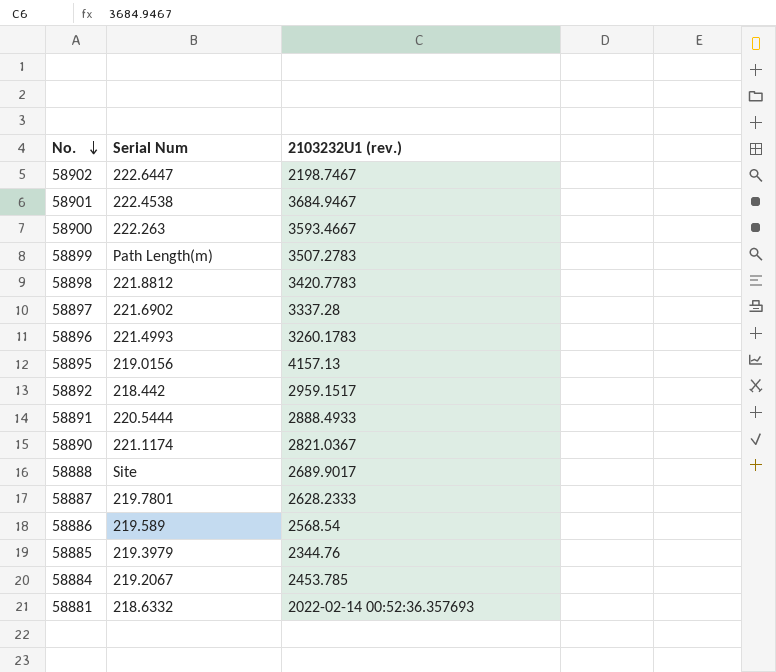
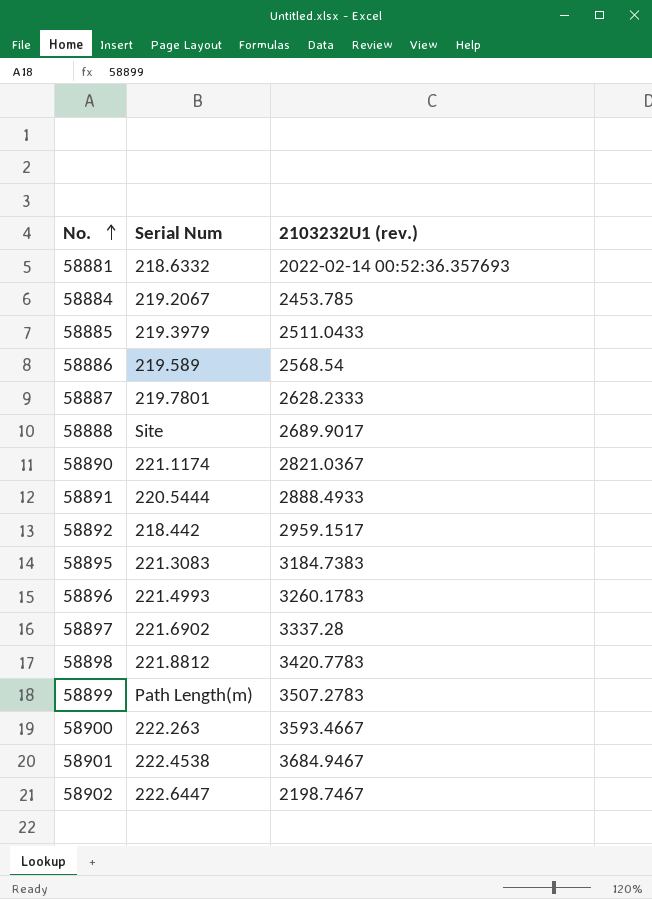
row order: No. descending -> No. ascending
58885 | 2103232U1 (rev.): 2344.76 -> 2511.0433
58895 | Serial Num: 219.0156 -> 221.3083
58895 | 2103232U1 (rev.): 4157.13 -> 3184.7383

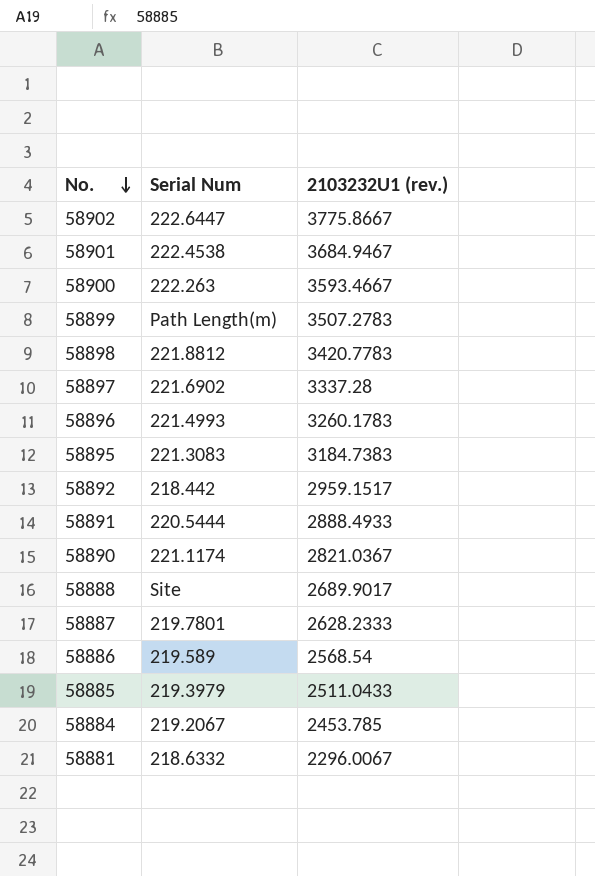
row order: No. ascending -> No. descending
58902 | 2103232U1 (rev.): 2198.7467 -> 3775.8667
58881 | 2103232U1 (rev.): 2022-02-14 00:52:36.357693 -> 2296.0067

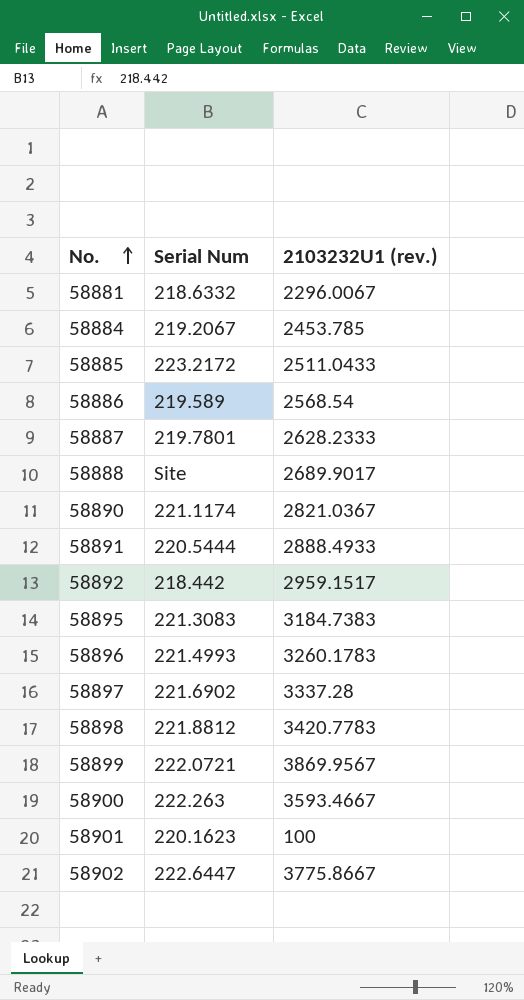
row order: No. descending -> No. ascending
58885 | Serial Num: 219.3979 -> 223.2172
58899 | Serial Num: Path Length(m) -> 222.0721
58899 | 2103232U1 (rev.): 3507.2783 -> 3869.9567
58901 | Serial Num: 222.4538 -> 220.1623
58901 | 2103232U1 (rev.): 3684.9467 -> 100

